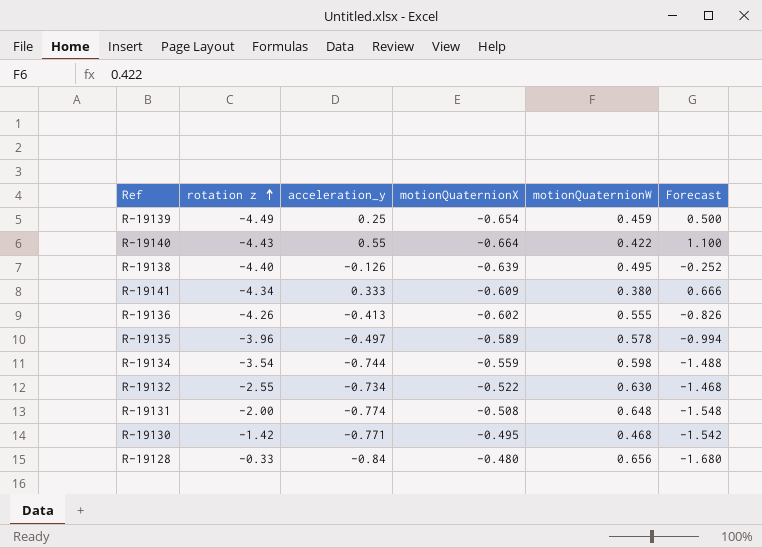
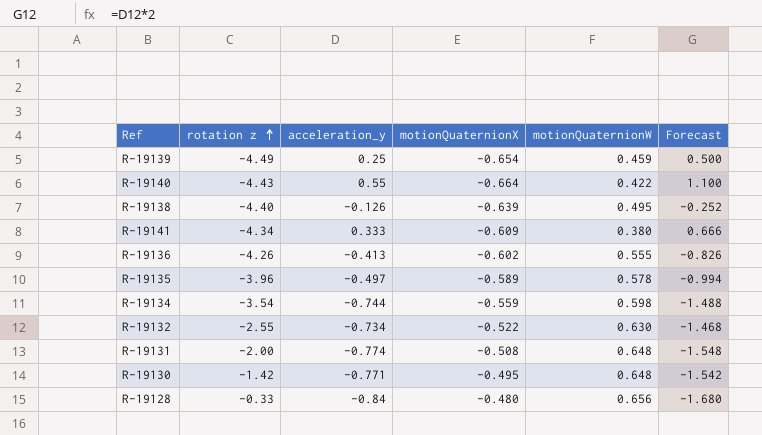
R-19130 | motionQuaternionW: 0.468 -> 0.648

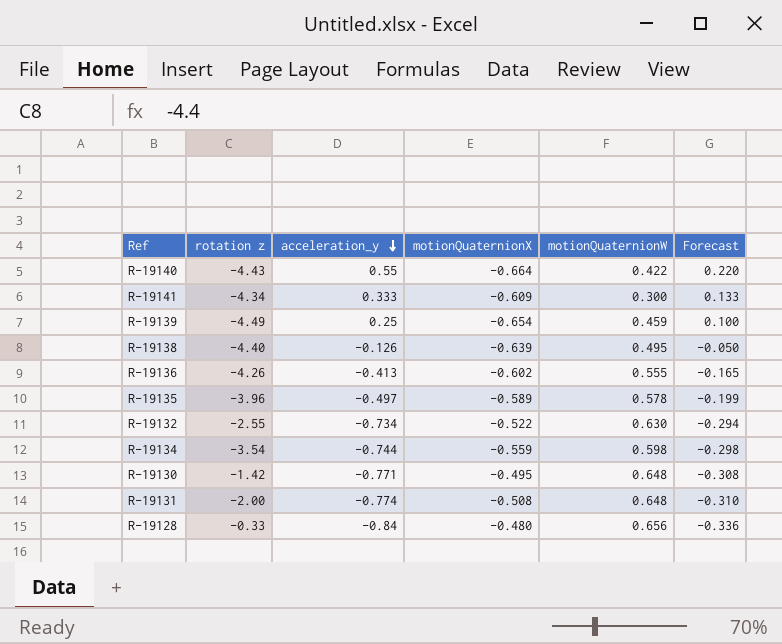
row order: rotation z ascending -> acceleration_y descending
column Forecast | formula: [acceleration_y] * 2 -> [acceleration_y] * 0.4
R-19141 | motionQuaternionW: 0.380 -> 0.300

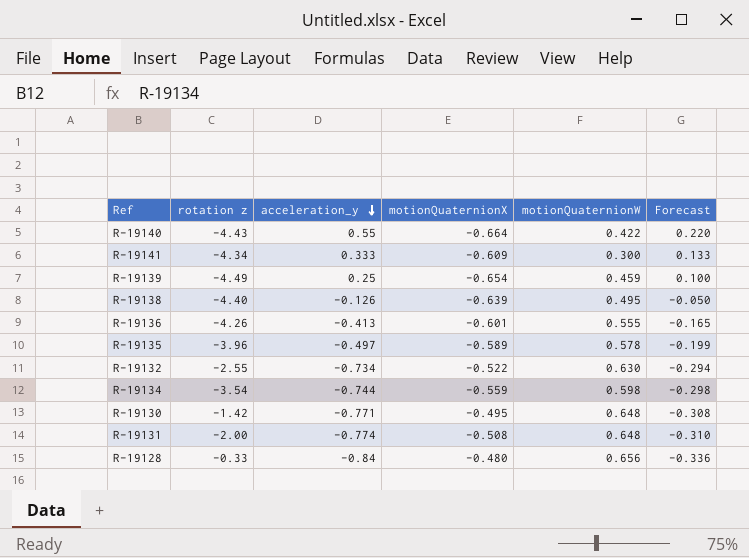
R-19136 | motionQuaternionX: -0.602 -> -0.601

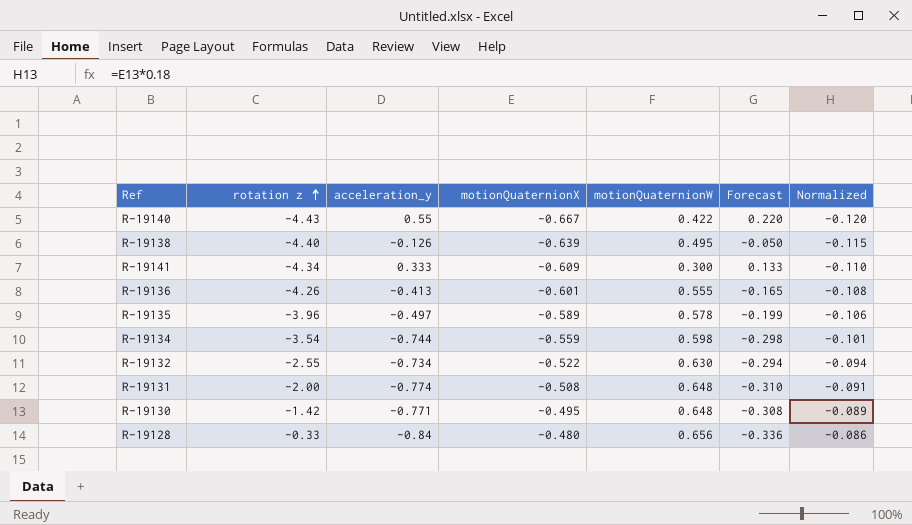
row order: acceleration_y descending -> rotation z ascending
column Normalized | formula: none -> [motionQuaternionX] * 0.18
row R-19139: -4.49 | 0.25 | -0.654 | 0.459 | 0.100 -> none
R-19140 | motionQuaternionX: -0.664 -> -0.667

